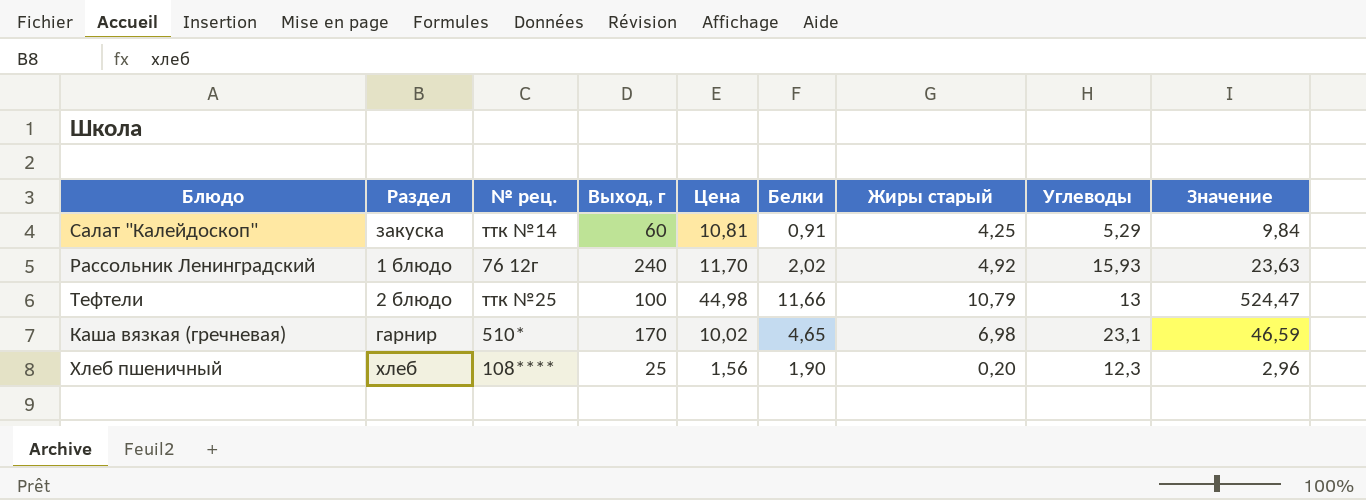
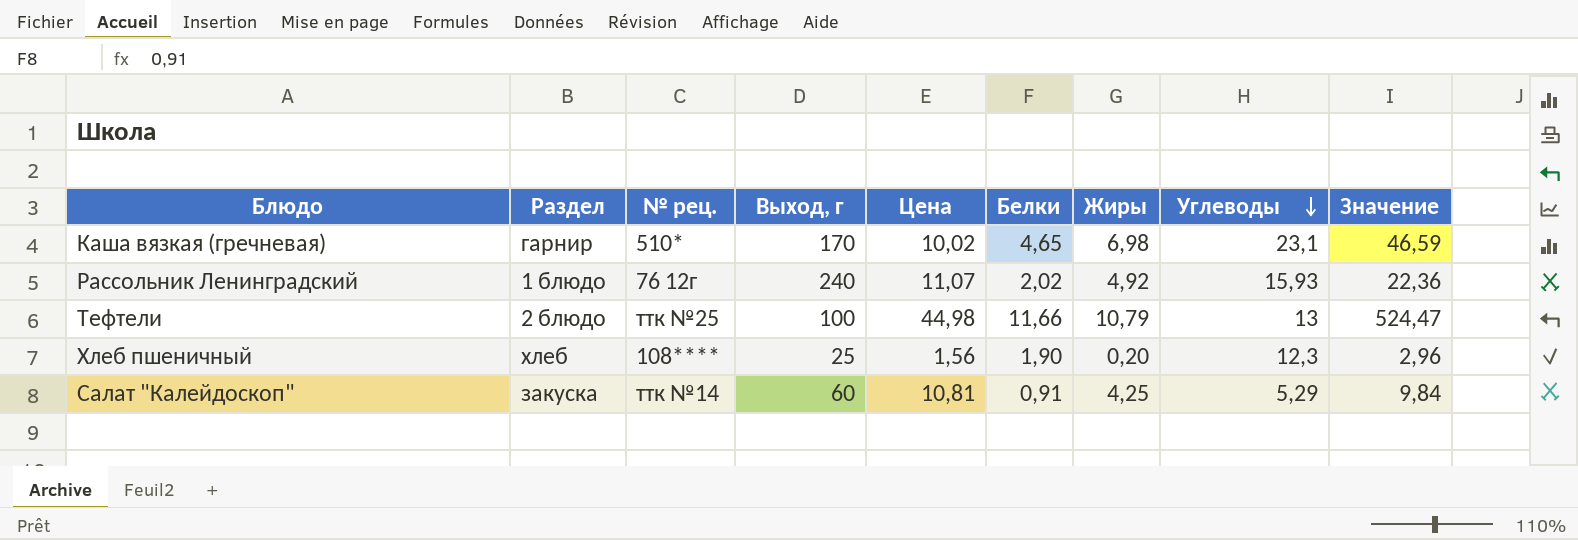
row order: none -> Углеводы descending
column name: Жиры старый -> Жиры
Рассольник Ленинградский | Цена: 11,70 -> 11,07
Рассольник Ленинградский | Значение: 23,63 -> 22,36

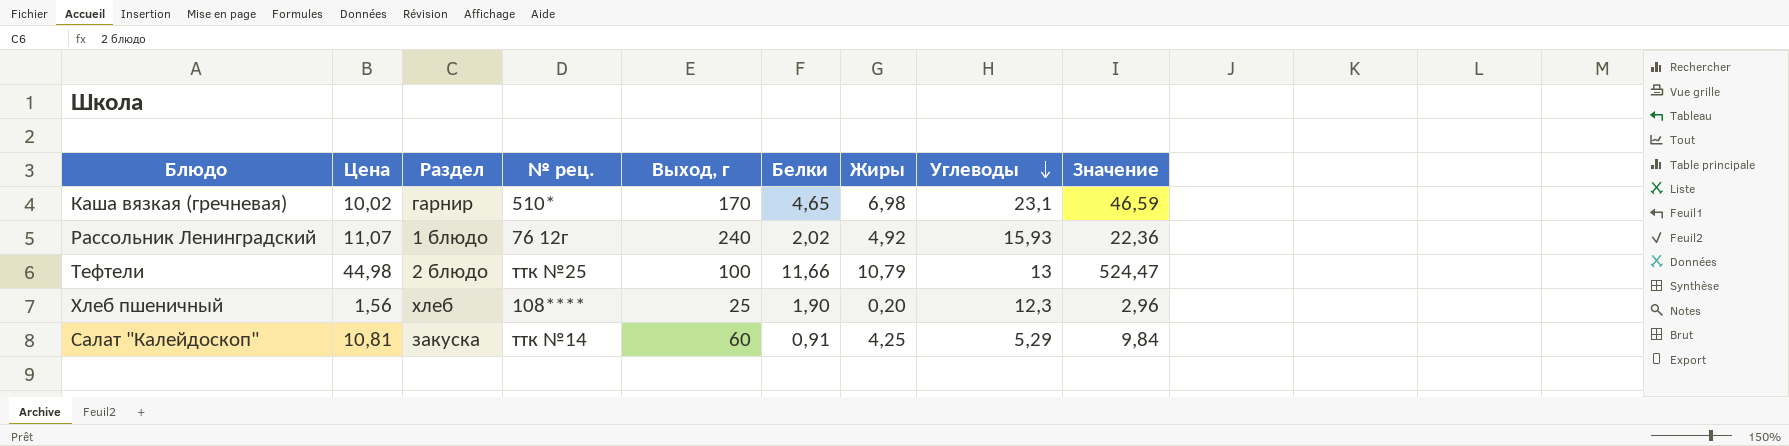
column Цена | position: 5 -> 2

